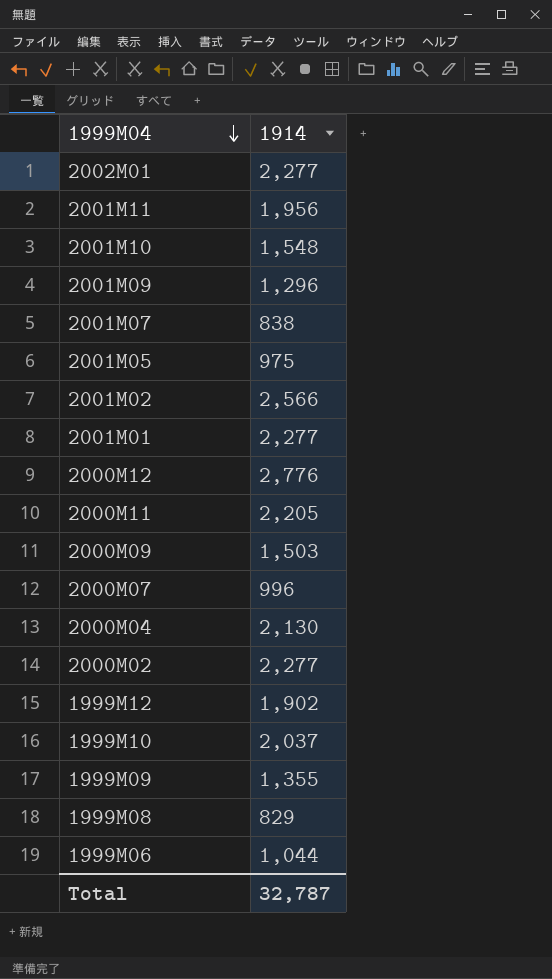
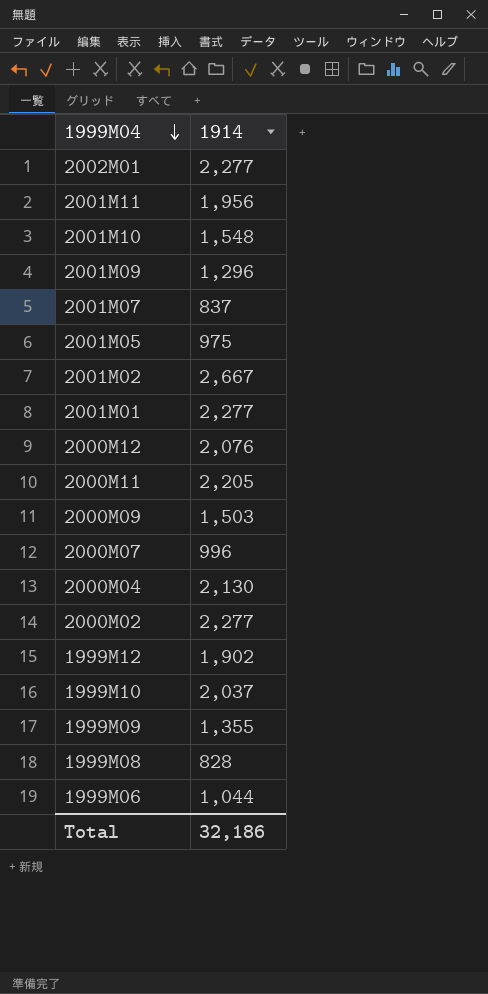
2001M07 | 1914: 838 -> 837
2001M02 | 1914: 2,566 -> 2,667
2000M12 | 1914: 2,776 -> 2,076
1999M08 | 1914: 829 -> 828
Total | 1914: 32,787 -> 32,186

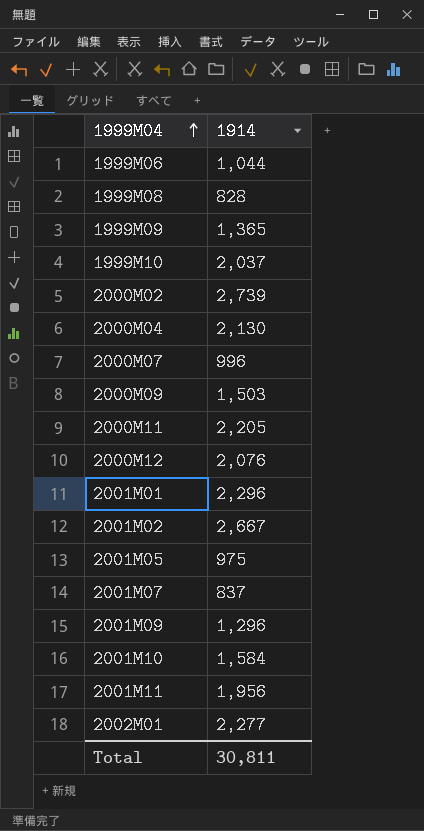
row order: 1999M04 descending -> 1999M04 ascending
row 1999M12: 1,902 -> none
1999M09 | 1914: 1,355 -> 1,365
2000M02 | 1914: 2,277 -> 2,739
2001M01 | 1914: 2,277 -> 2,296
2001M10 | 1914: 1,548 -> 1,584
Total | 1914: 32,186 -> 30,811

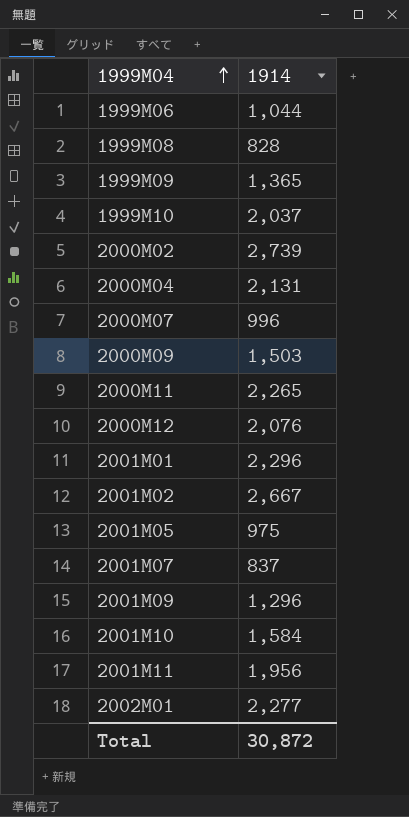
2000M04 | 1914: 2,130 -> 2,131
2000M11 | 1914: 2,205 -> 2,265
Total | 1914: 30,811 -> 30,872

